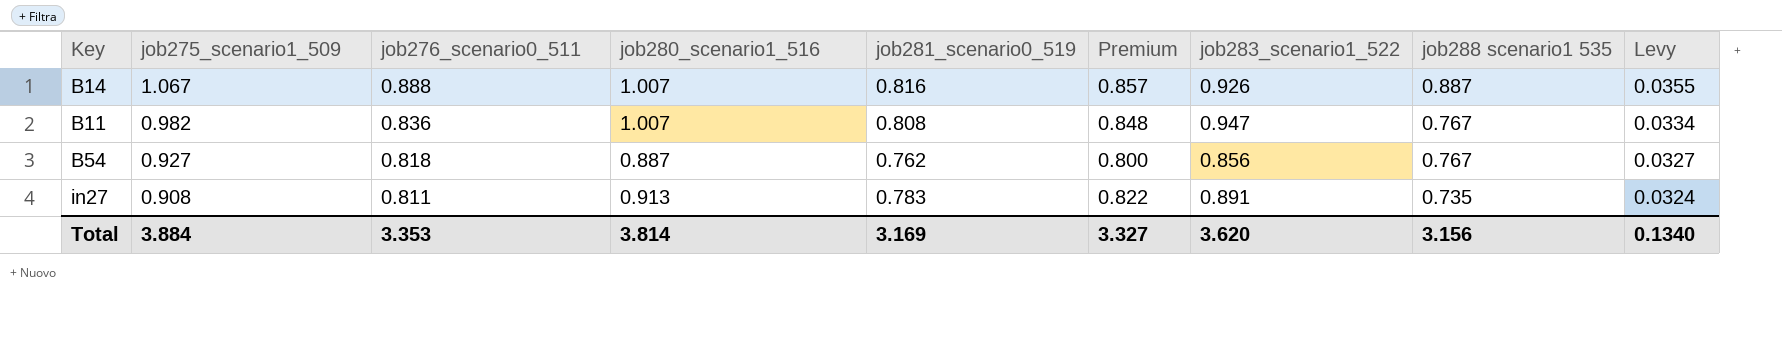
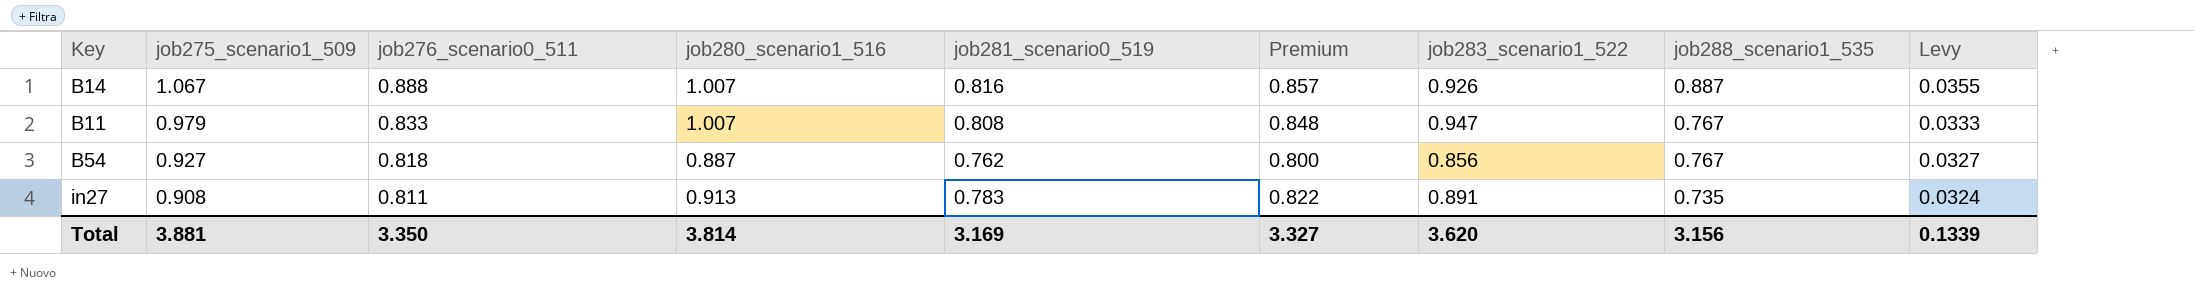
column name: job288 scenario1 535 -> job288_scenario1_535
B11 | job275_scenario1_509: 0.982 -> 0.979
B11 | job276_scenario0_511: 0.836 -> 0.833
B11 | Levy: 0.0334 -> 0.0333
Total | job275_scenario1_509: 3.884 -> 3.881
Total | job276_scenario0_511: 3.353 -> 3.350
Total | Levy: 0.1340 -> 0.1339

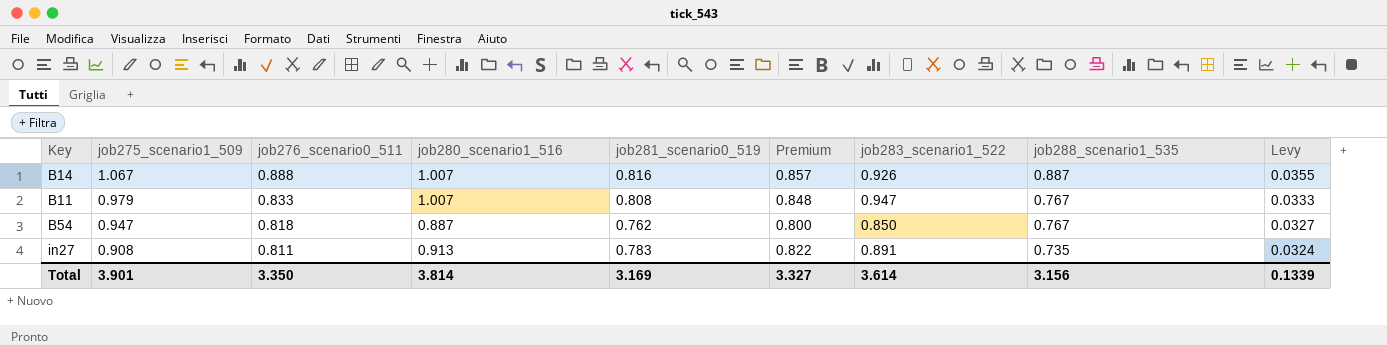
B54 | job275_scenario1_509: 0.927 -> 0.947
B54 | job283_scenario1_522: 0.856 -> 0.850
Total | job275_scenario1_509: 3.881 -> 3.901
Total | job283_scenario1_522: 3.620 -> 3.614

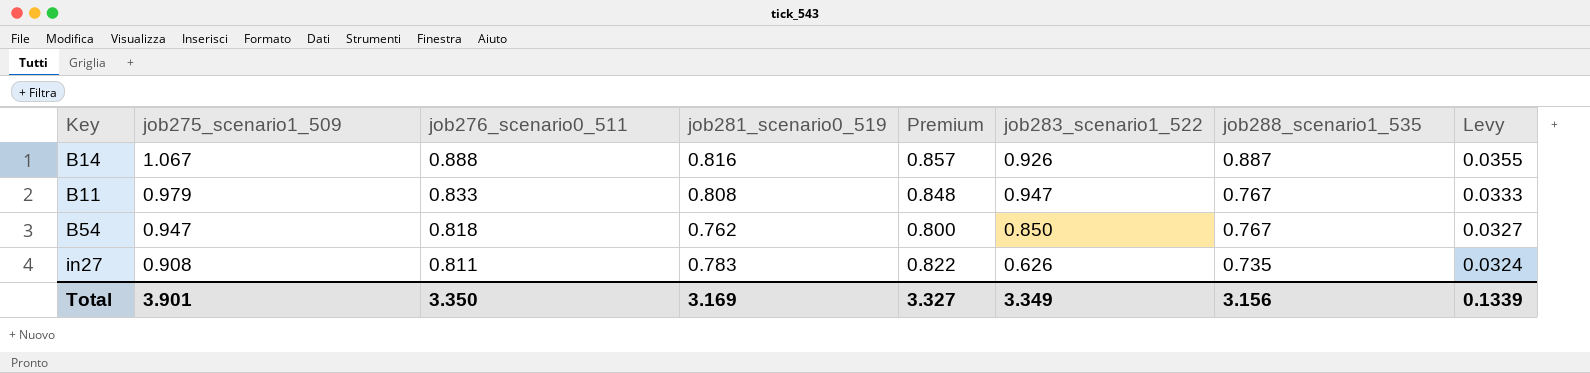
column job280_scenario1_516 | position: 4 -> none
in27 | job283_scenario1_522: 0.891 -> 0.626
Total | job283_scenario1_522: 3.614 -> 3.349

